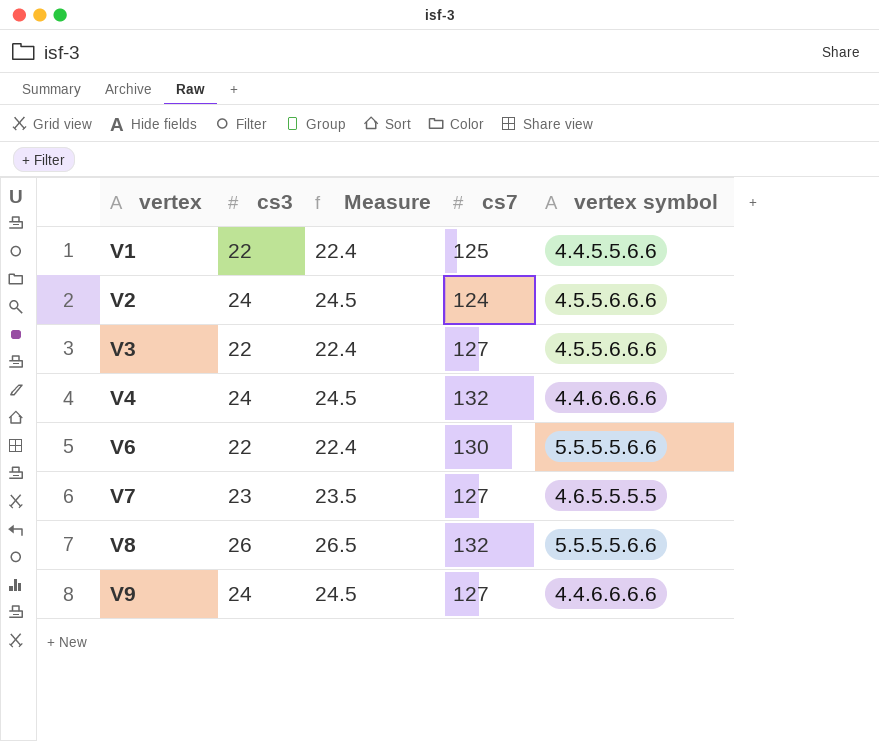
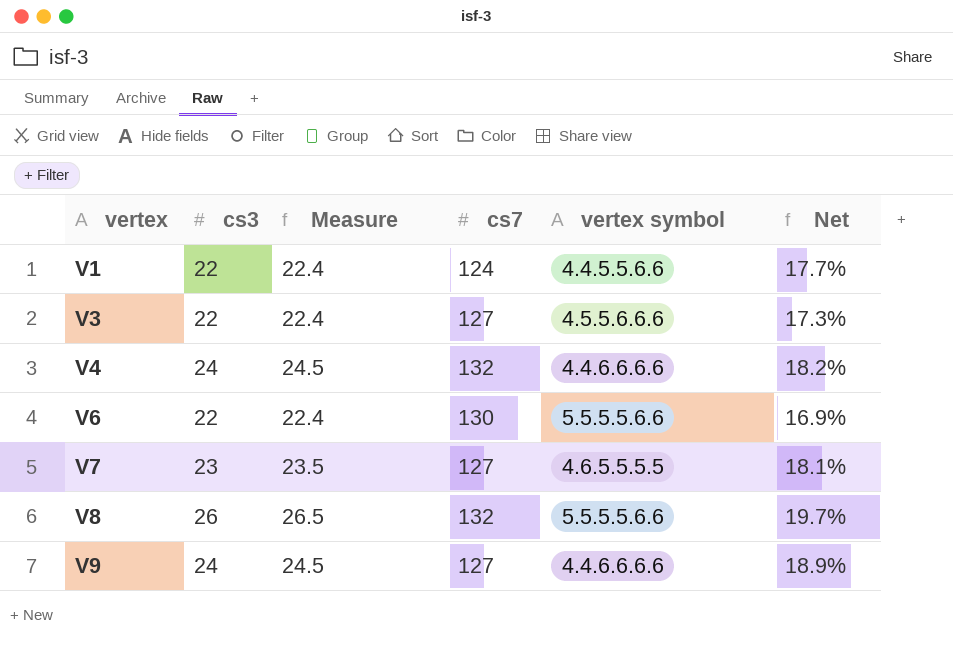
column Net | formula: none -> [cs3] / [cs7]
row V2: 24 | 24.5 | 124 | 4.5.5.6.6.6 -> none
V1 | cs7: 125 -> 124

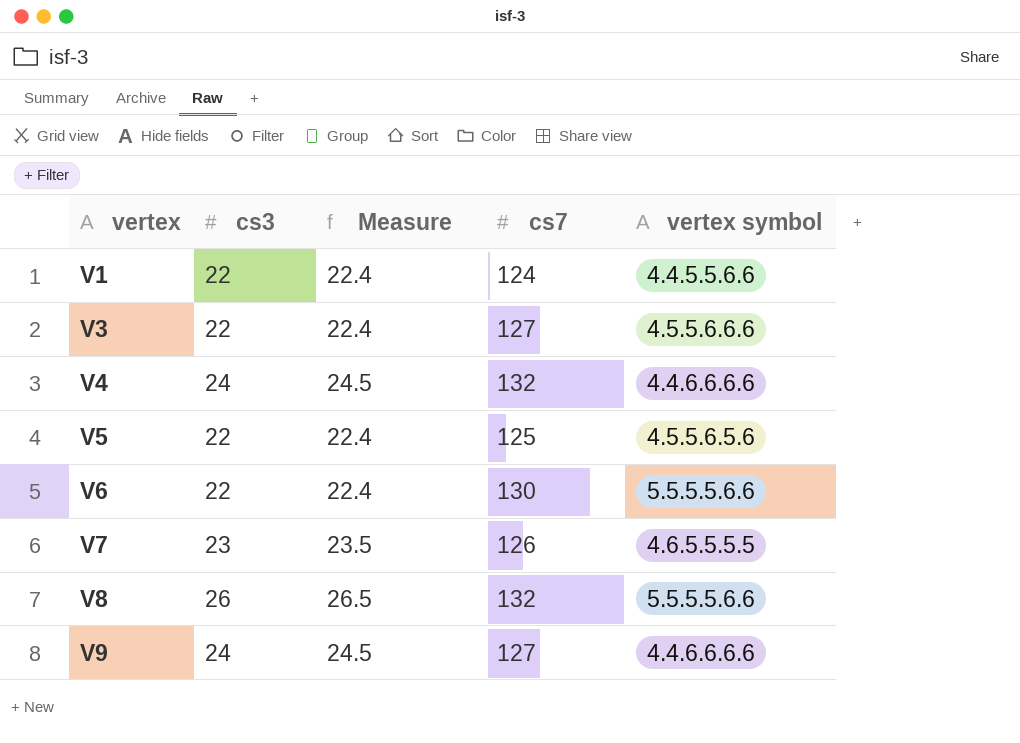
column Net | formula: [cs3] / [cs7] -> none
row V5: none -> 22 | 22.4 | 125 | 4.5.5.6.5.6
V7 | cs7: 127 -> 126

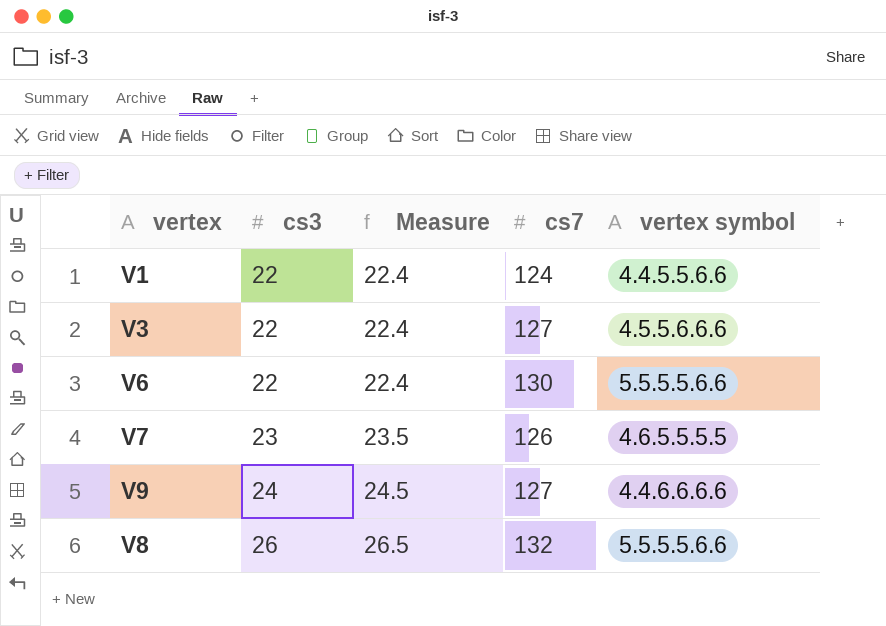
row order: vertex ascending -> cs3 ascending
row V4: 24 | 24.5 | 132 | 4.4.6.6.6.6 -> none
row V5: 22 | 22.4 | 125 | 4.5.5.6.5.6 -> none

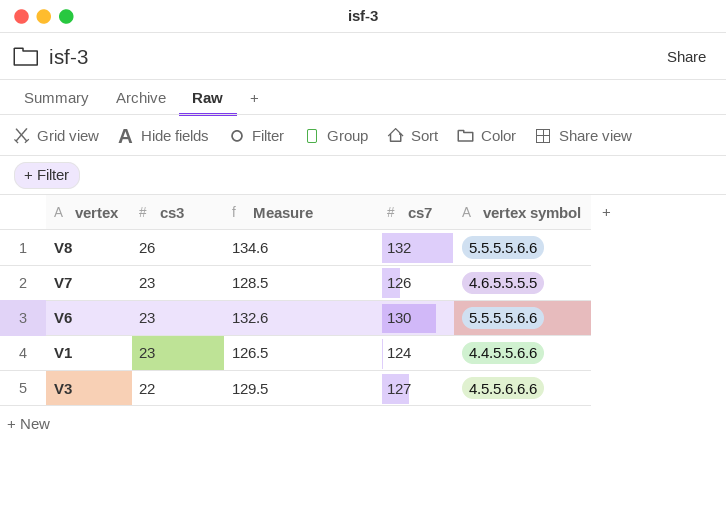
row order: cs3 ascending -> cs3 descending
column Measure | formula: [cs3] * 1.02 -> [cs7] * 1.02
row V9: 24 | 24.5 | 127 | 4.4.6.6.6.6 -> none
V6 | cs3: 22 -> 23
V1 | cs3: 22 -> 23

